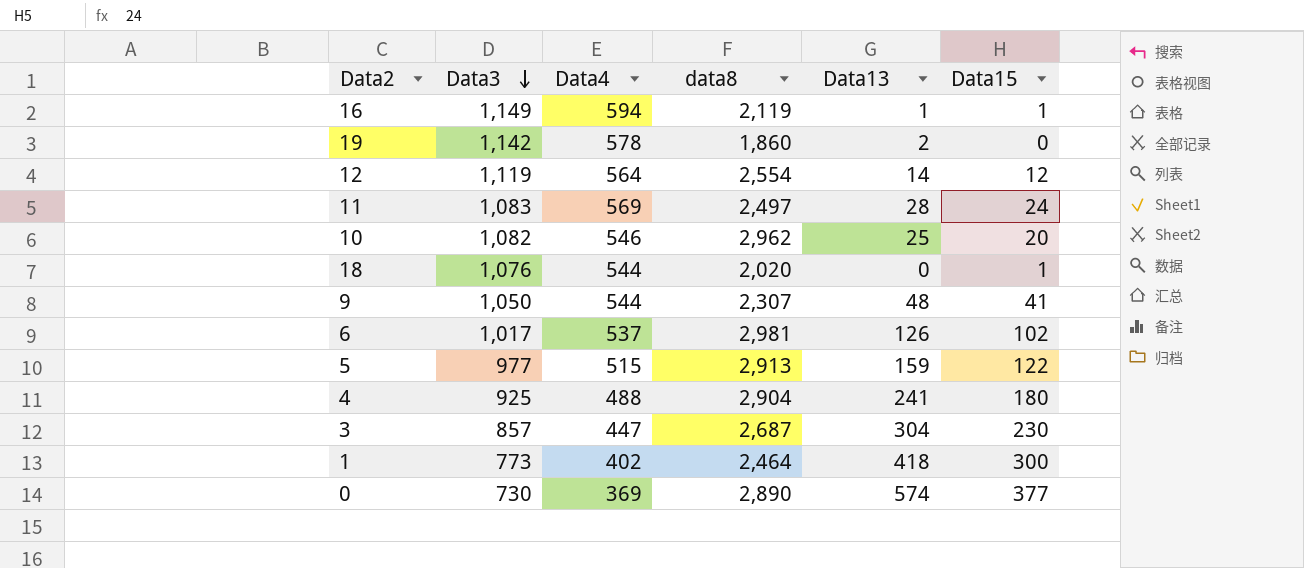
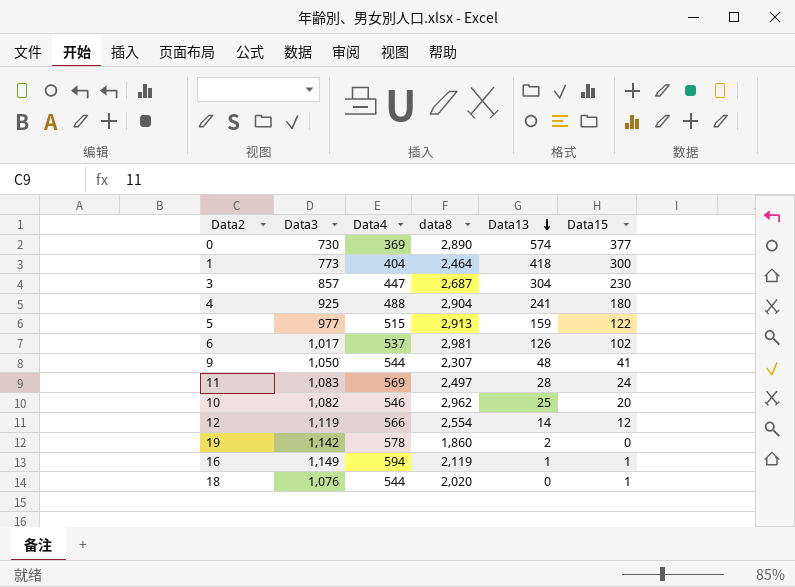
row order: Data3 descending -> Data13 descending
1 | Data4: 402 -> 404
12 | Data4: 564 -> 566

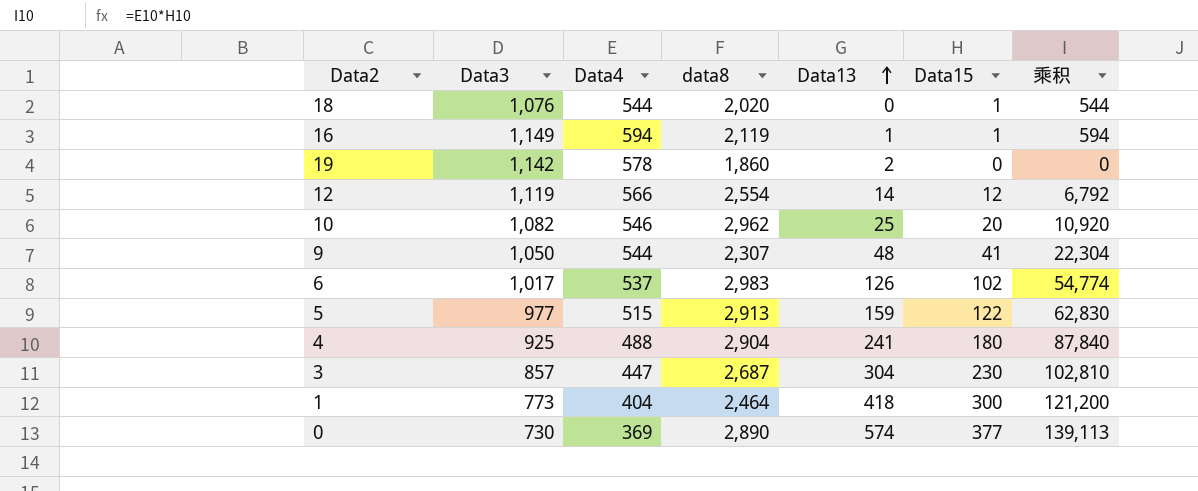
row order: Data13 descending -> Data13 ascending
column 乘积 | formula: none -> [Data4] * [Data15]
row 11: 1,083 | 569 | 2,497 | 28 | 24 -> none
6 | data8: 2,981 -> 2,983

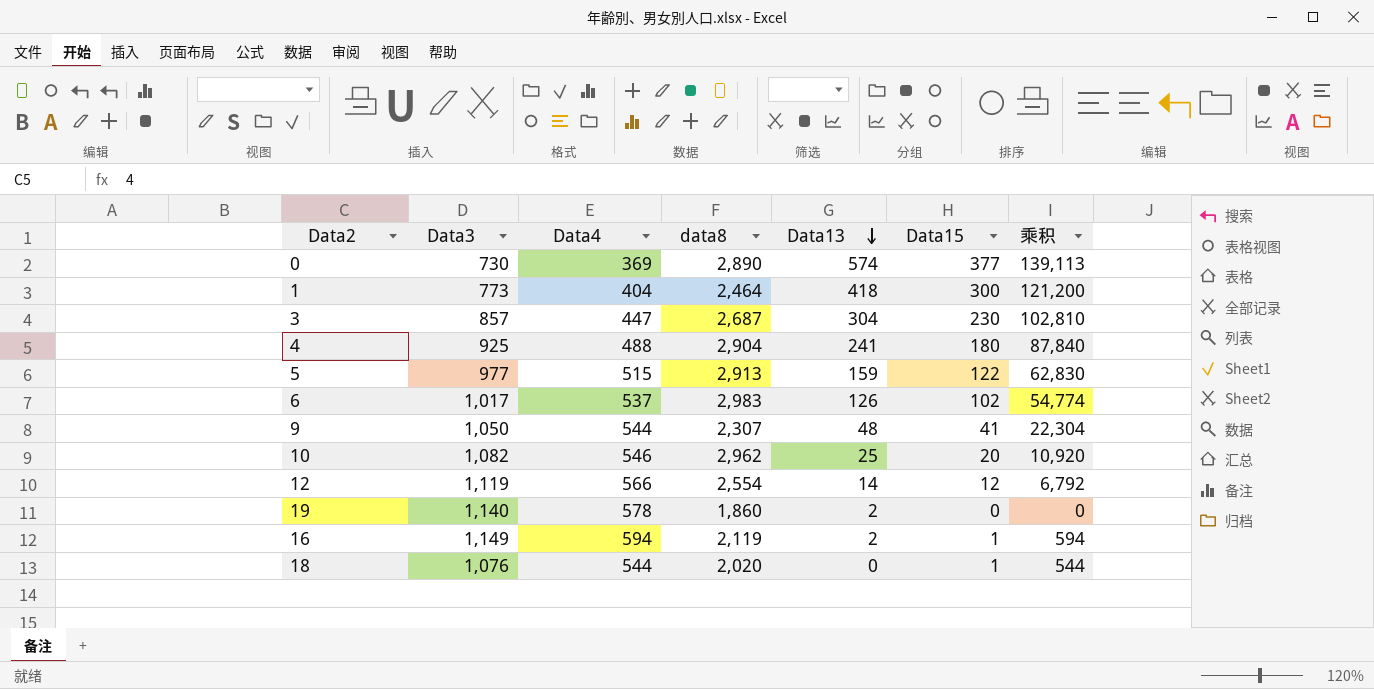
row order: Data13 ascending -> Data13 descending
19 | Data3: 1,142 -> 1,140
16 | Data13: 1 -> 2

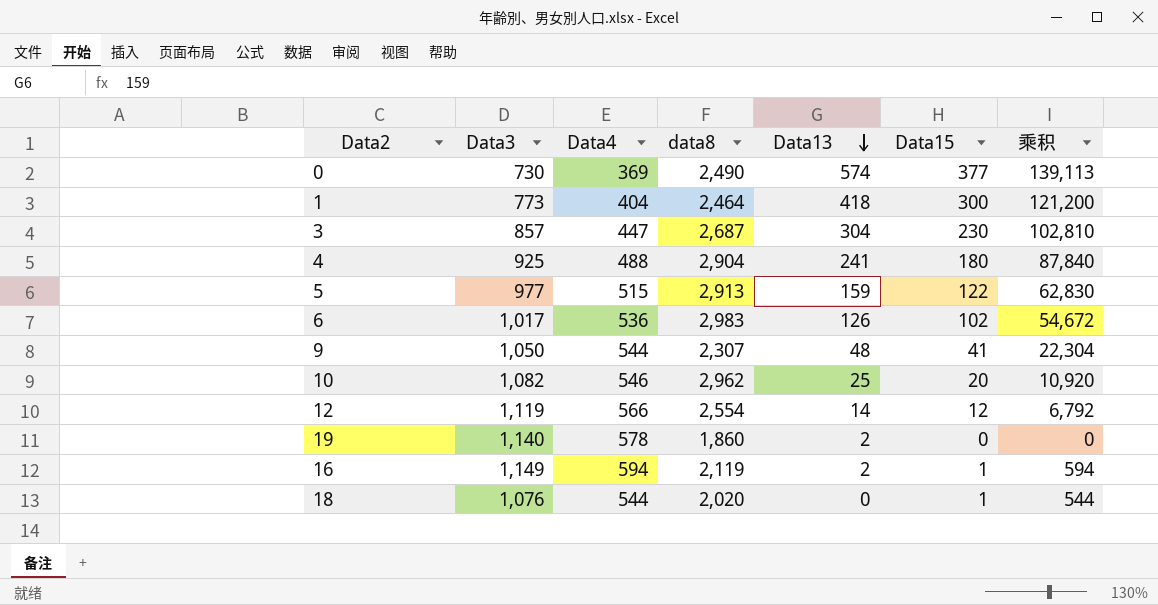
0 | data8: 2,890 -> 2,490
6 | Data4: 537 -> 536
6 | 乘积: 54,774 -> 54,672

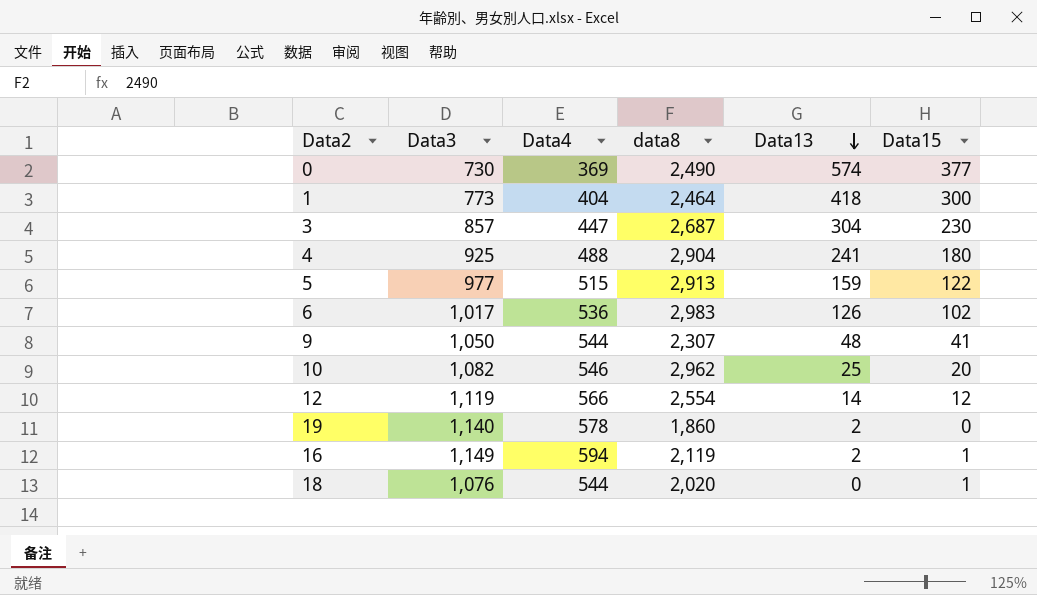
column 乘积 | formula: [Data4] * [Data15] -> none

